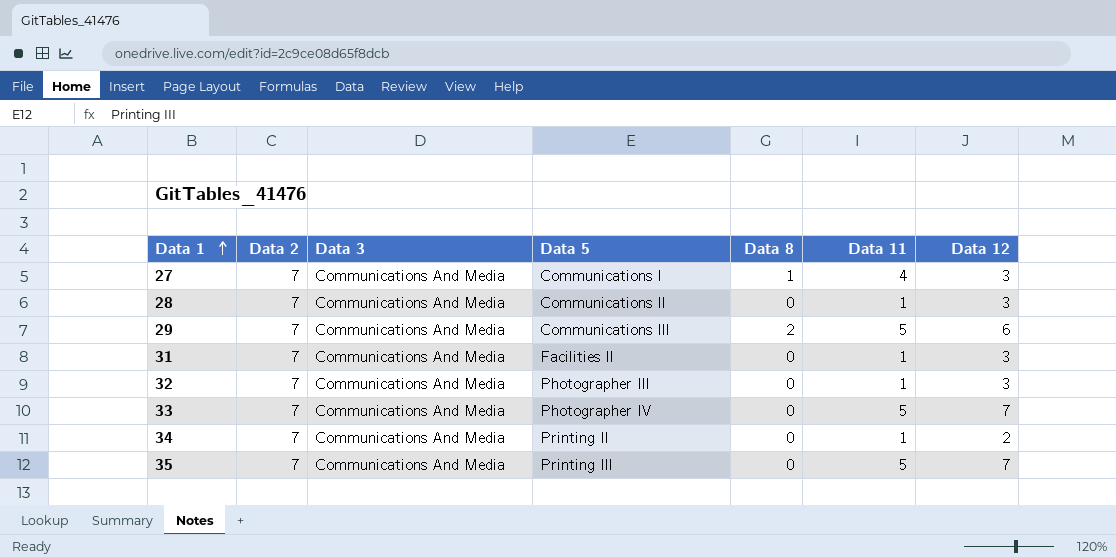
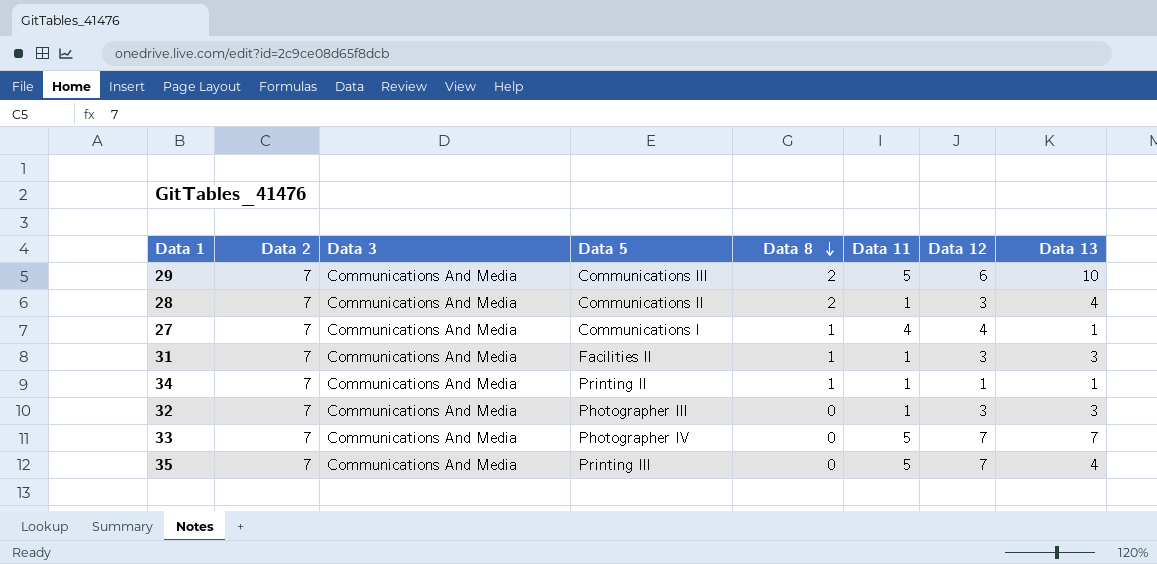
row order: Data 1 ascending -> Data 8 descending
column Data 13 | position: none -> 8
28 | Data 8: 0 -> 2
27 | Data 12: 3 -> 4
31 | Data 8: 0 -> 1
34 | Data 8: 0 -> 1
34 | Data 12: 2 -> 1

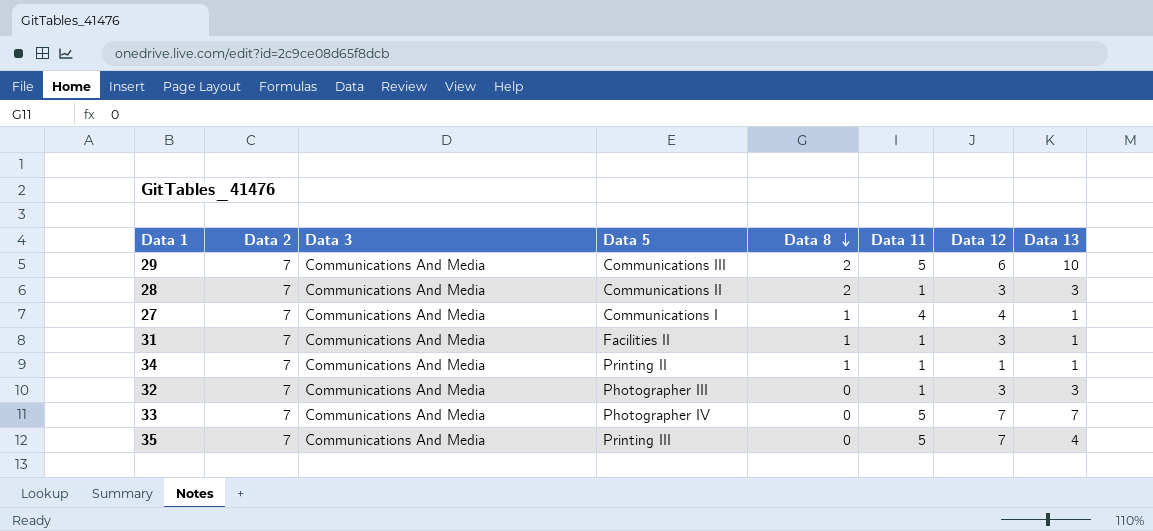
28 | Data 13: 4 -> 3
31 | Data 13: 3 -> 1

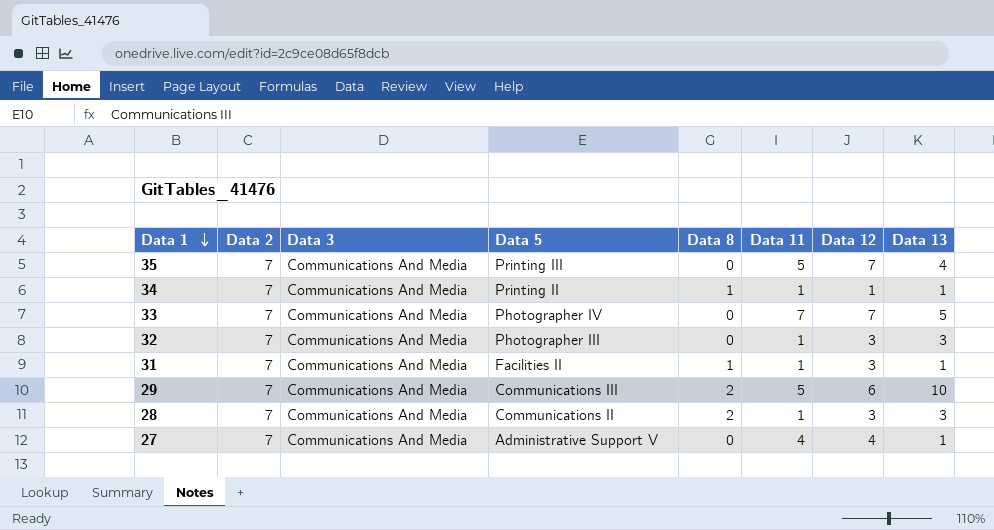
row order: Data 8 descending -> Data 1 descending
33 | Data 11: 5 -> 7
33 | Data 13: 7 -> 5
27 | Data 5: Communications I -> Administrative Support V
27 | Data 8: 1 -> 0

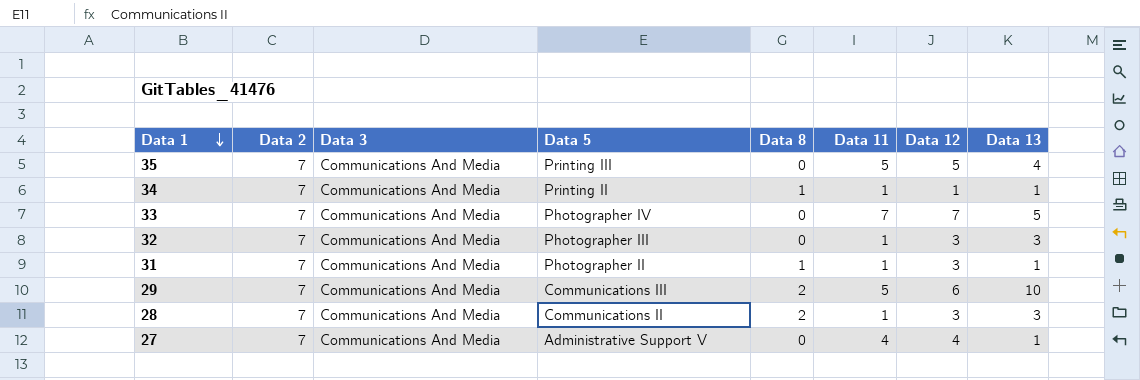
35 | Data 12: 7 -> 5
31 | Data 5: Facilities II -> Photographer II

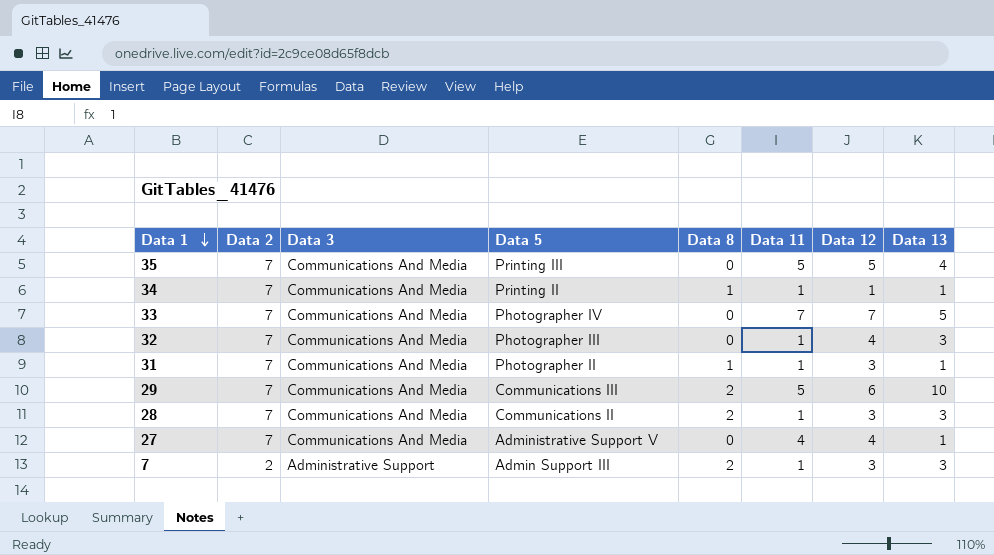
32 | Data 12: 3 -> 4
row 7: none -> 2 | Administrative Support | Admin Support III | 2 | 1 | 3 | 3

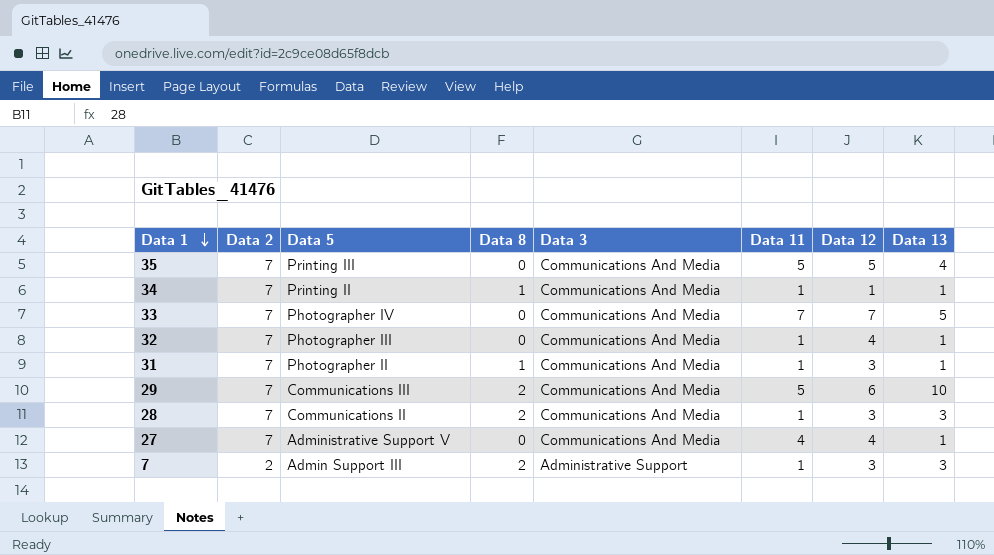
column Data 3 | position: 3 -> 5
32 | Data 13: 3 -> 1

